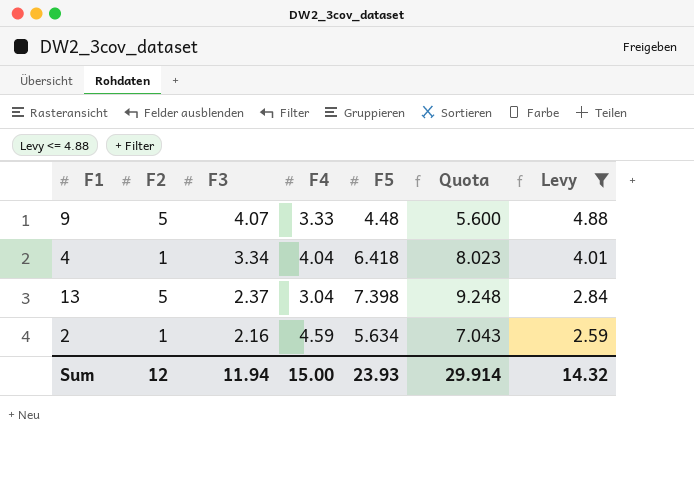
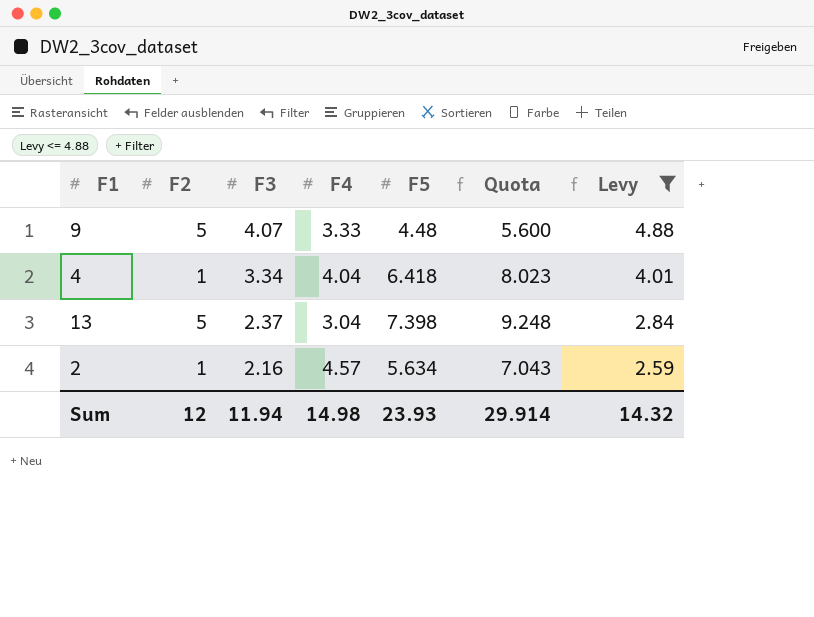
2 | F4: 4.59 -> 4.57
Sum | F4: 15.00 -> 14.98

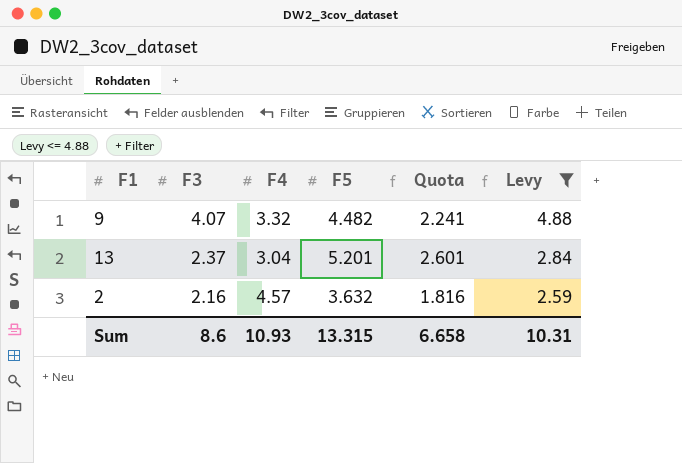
column F2 | position: 2 -> none
column Quota | formula: [F5] * 1.25 -> [F5] * 0.5
row 4: 1 | 3.34 | 4.04 | 6.418 | 8.023 | 4.01 -> none
9 | F4: 3.33 -> 3.32
9 | F5: 4.48 -> 4.482
13 | F5: 7.398 -> 5.201
2 | F5: 5.634 -> 3.632
Sum | F3: 11.94 -> 8.6
Sum | F4: 14.98 -> 10.93
Sum | F5: 23.93 -> 13.315
Sum | Quota: 29.914 -> 6.658
Sum | Levy: 14.32 -> 10.31

